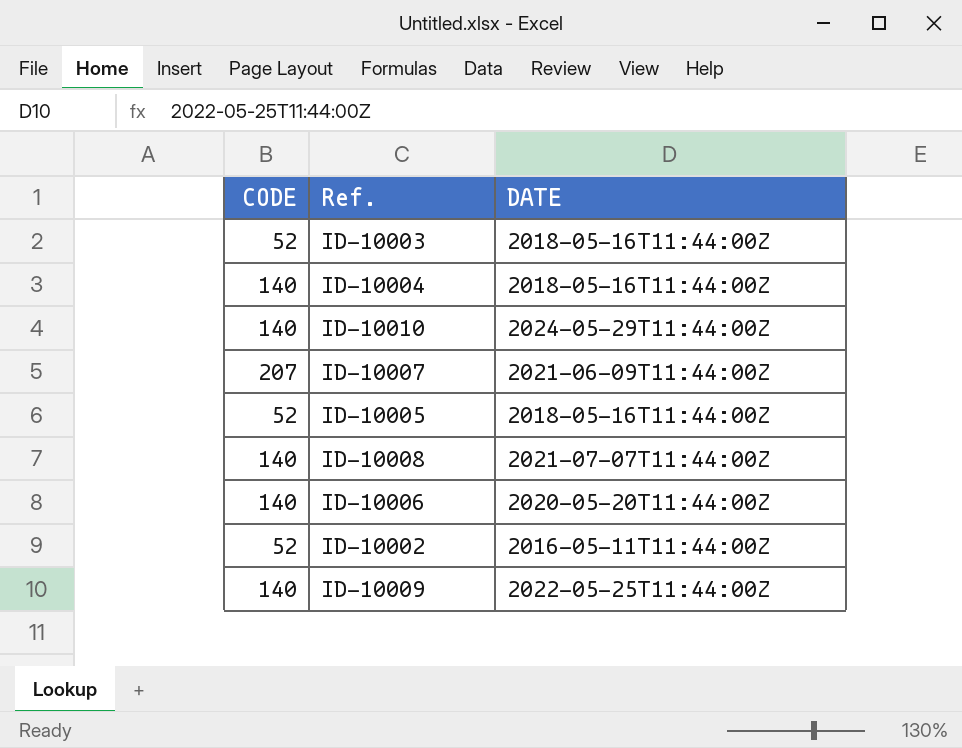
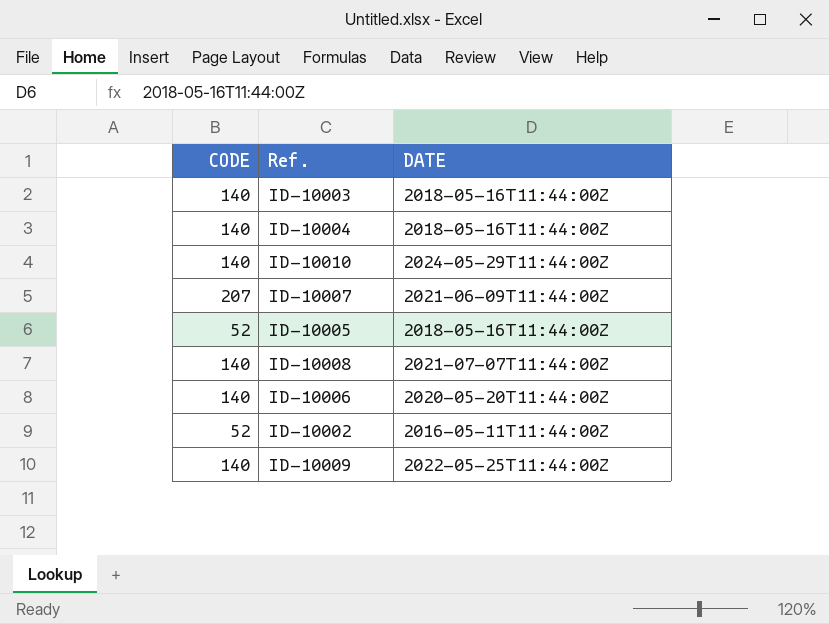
ID-10003 | CODE: 52 -> 140

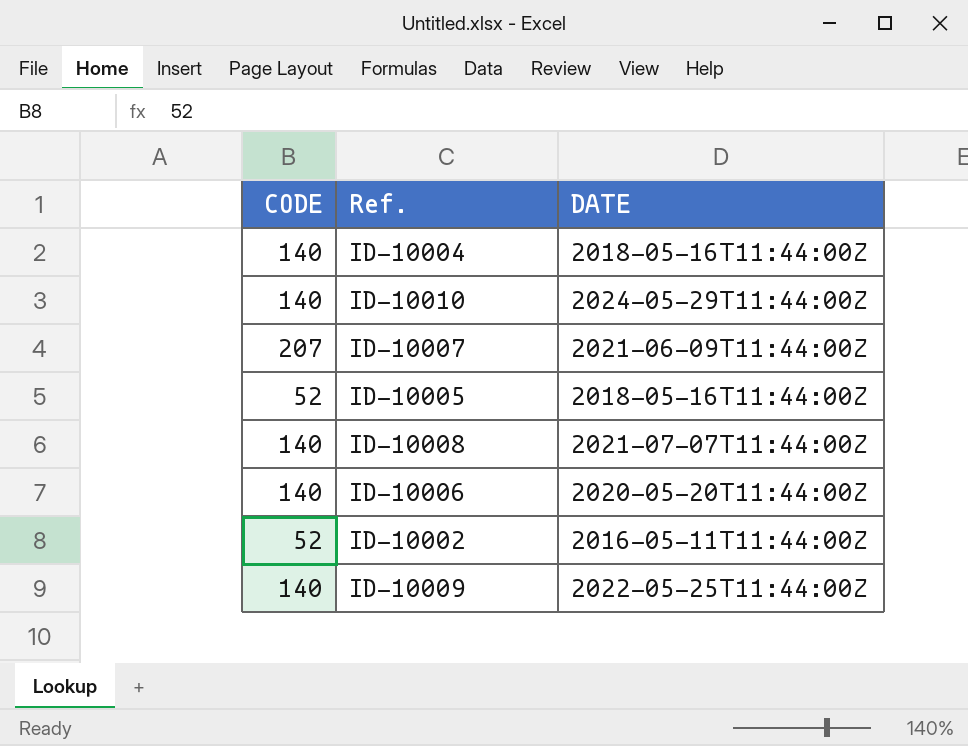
row ID-10003: 140 | 2018-05-16T11:44:00Z -> none

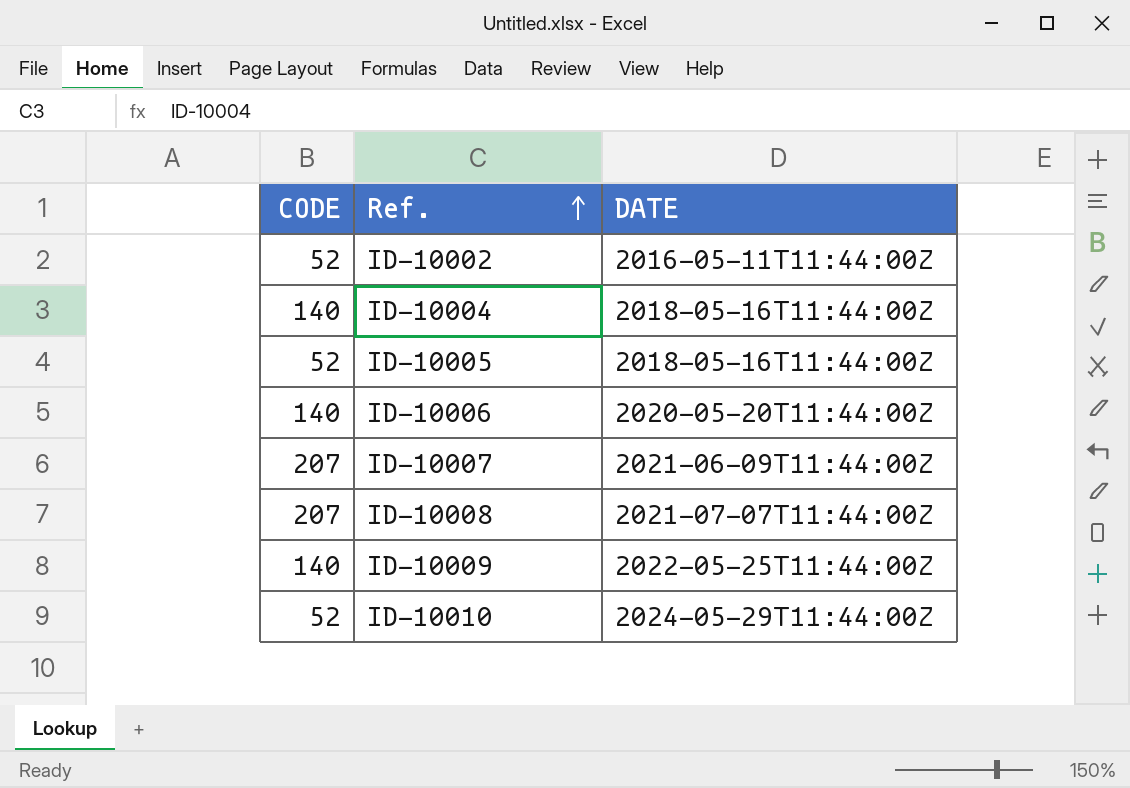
row order: none -> Ref. ascending
ID-10008 | CODE: 140 -> 207
ID-10010 | CODE: 140 -> 52

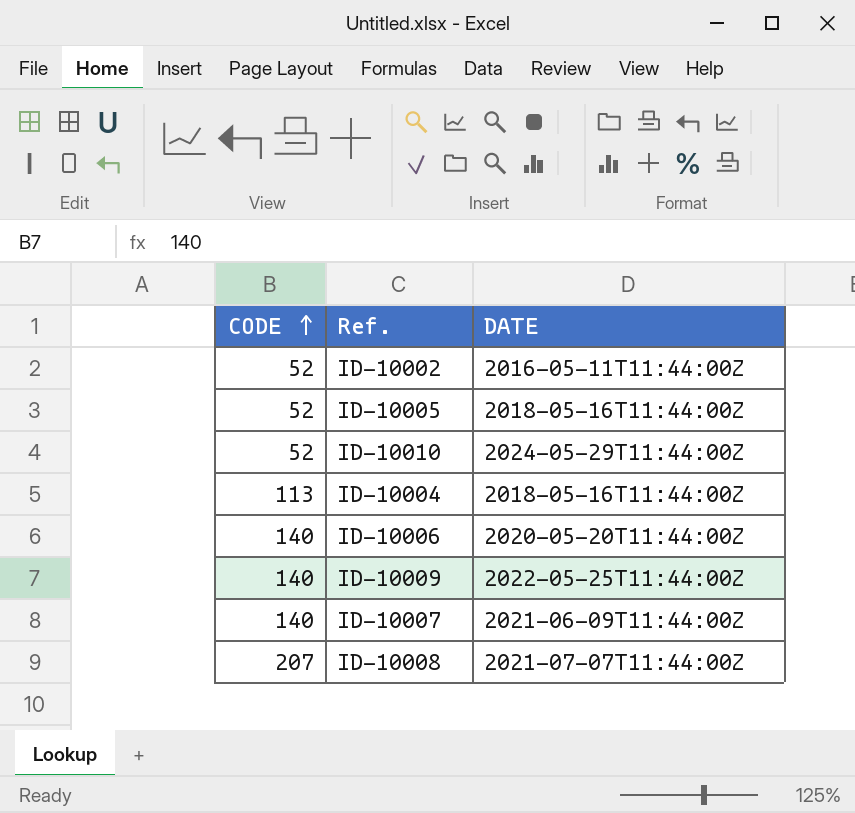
row order: Ref. ascending -> CODE ascending
ID-10004 | CODE: 140 -> 113
ID-10007 | CODE: 207 -> 140

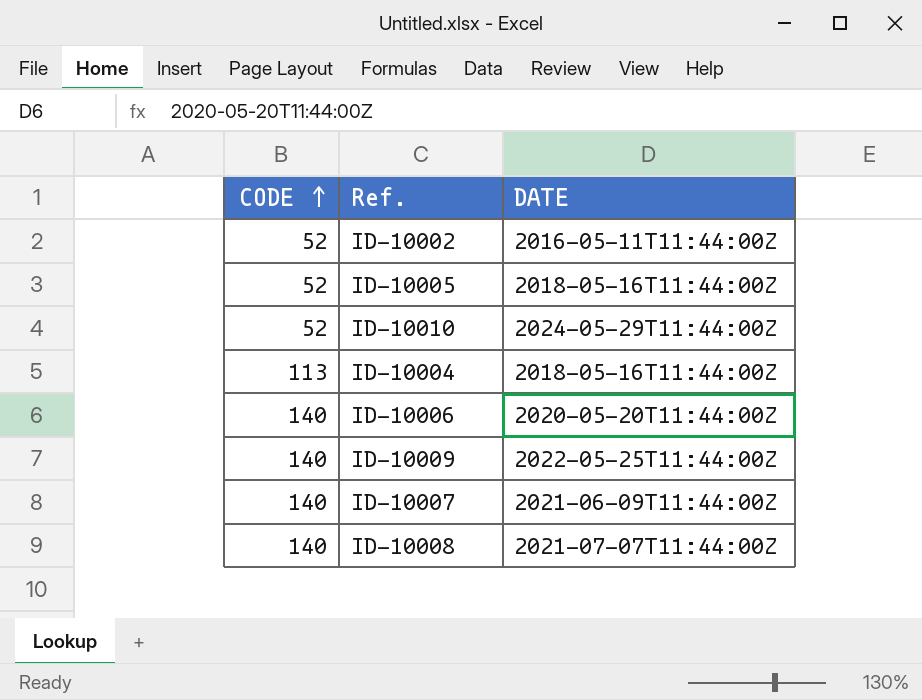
ID-10008 | CODE: 207 -> 140

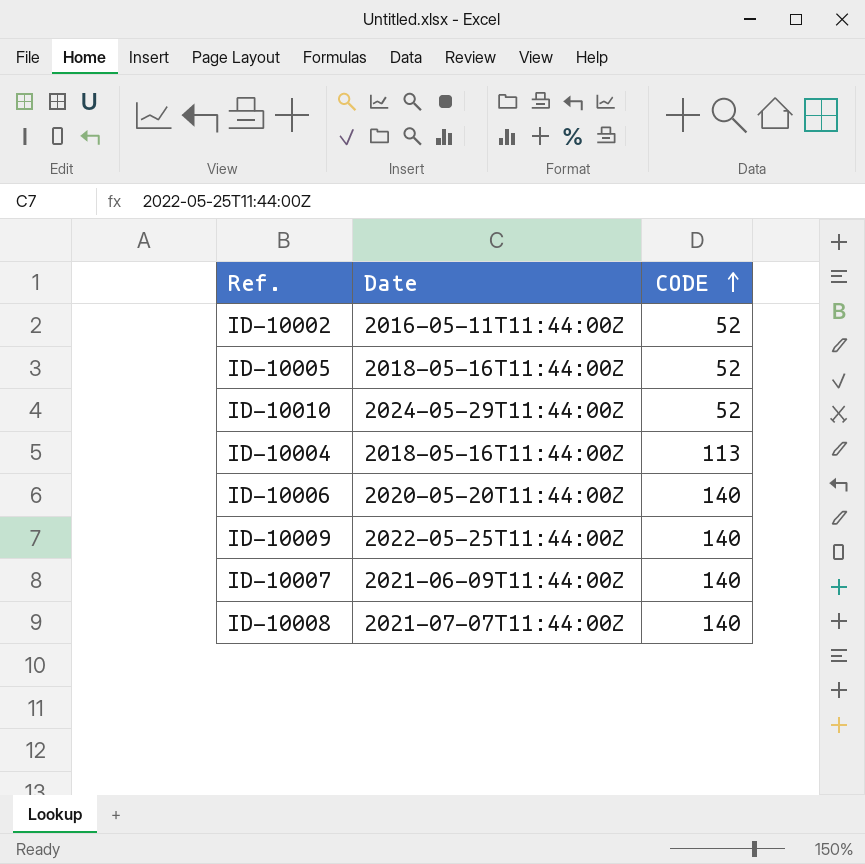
column name: DATE -> Date
column CODE | position: 1 -> 3

